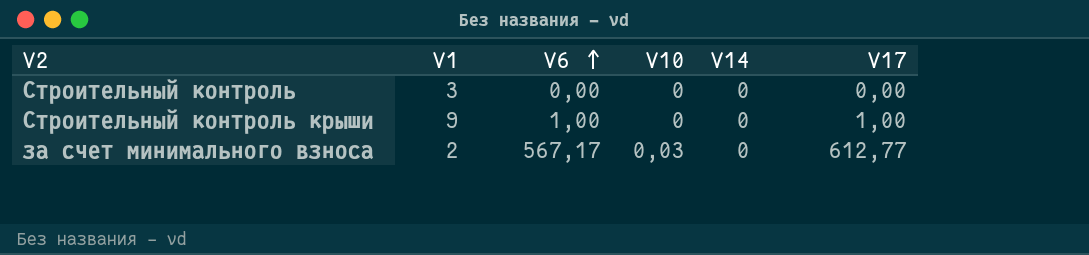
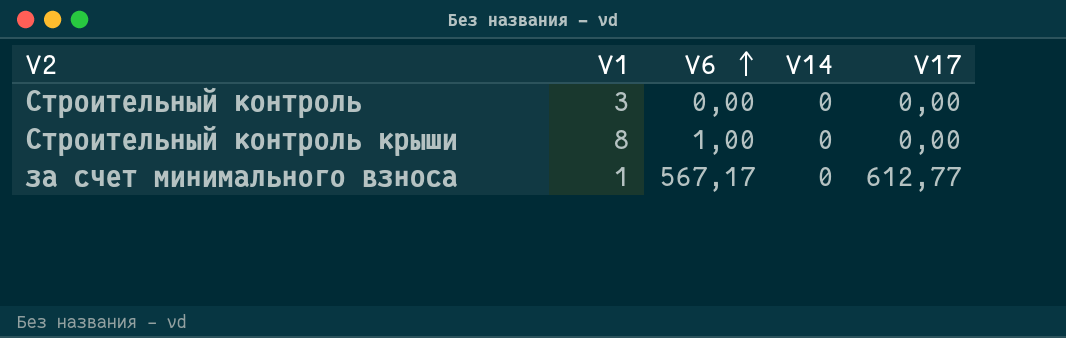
column V10 | position: 4 -> none
Строительный контроль крыши | V1: 9 -> 8
Строительный контроль крыши | V17: 1,00 -> 0,00
за счет минимального взноса | V1: 2 -> 1

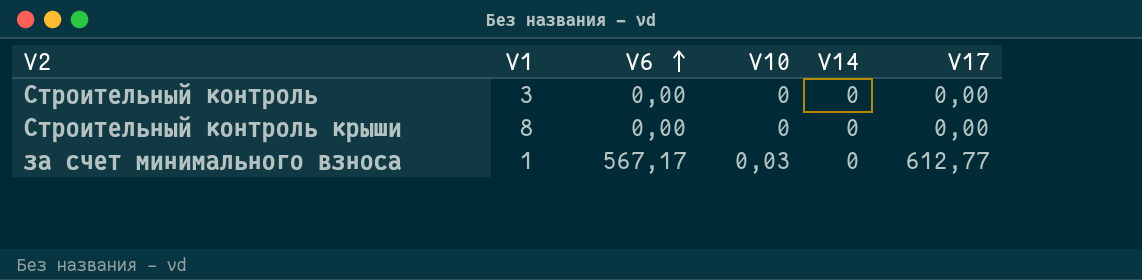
column V10 | position: none -> 4
Строительный контроль крыши | V6: 1,00 -> 0,00

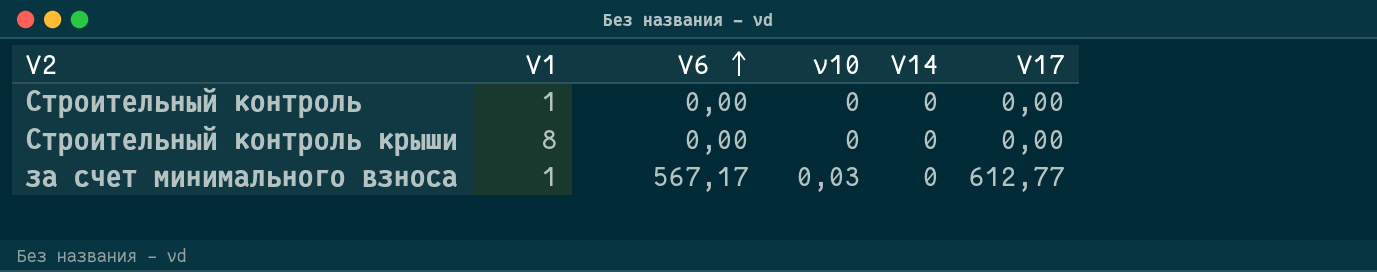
column name: V10 -> v10
Строительный контроль | V1: 3 -> 1

